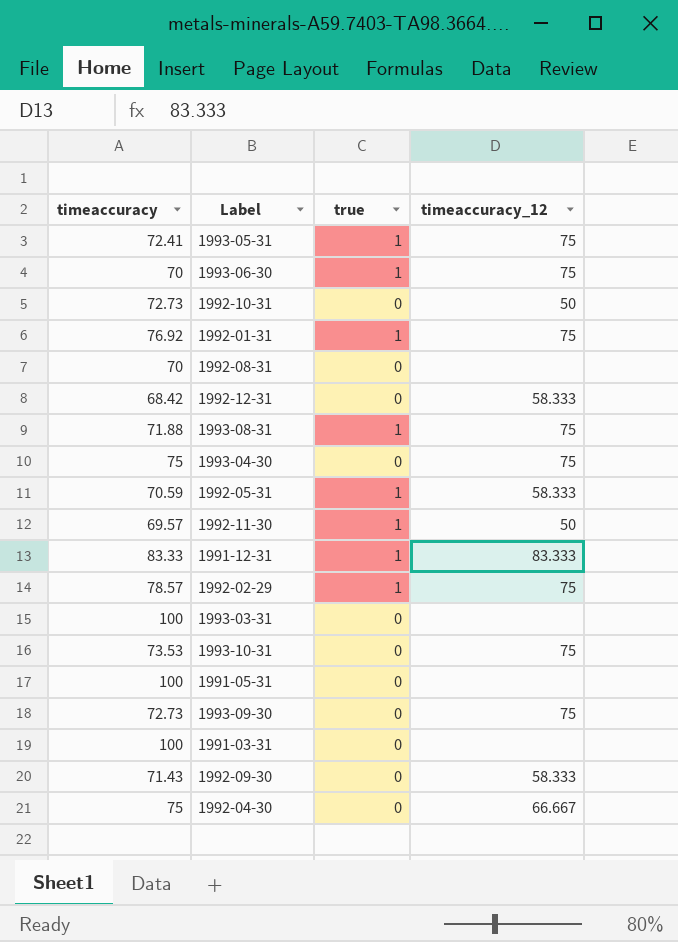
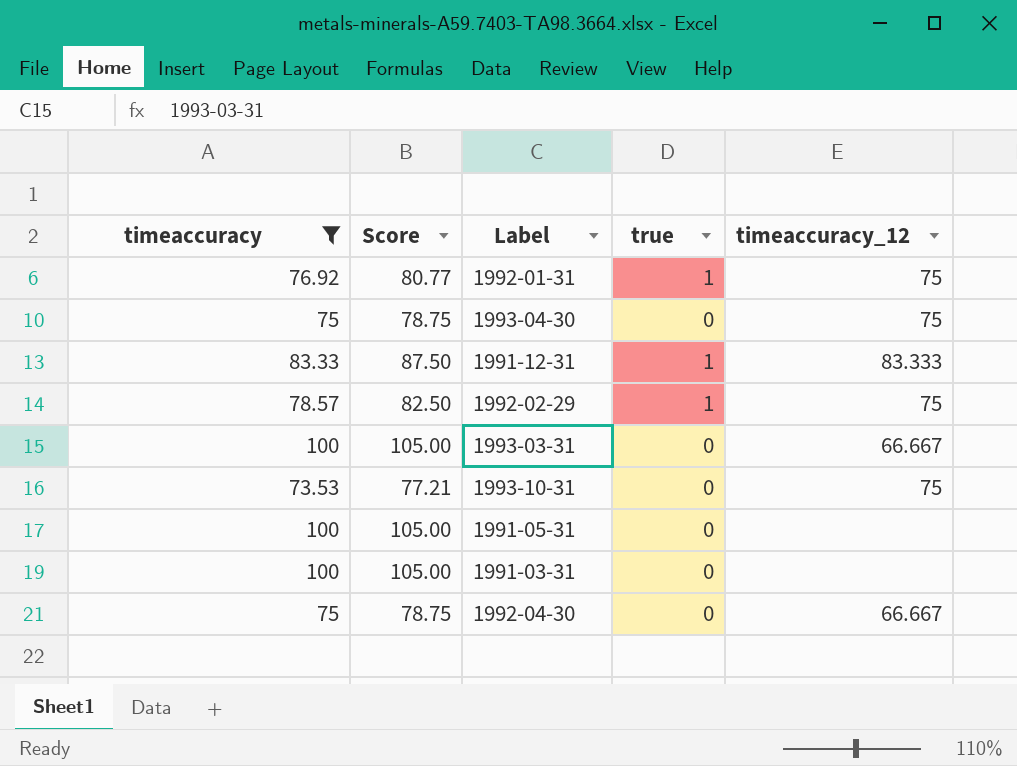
filter: none -> timeaccuracy >= 73.53
column Score | formula: none -> [timeaccuracy] * 1.05
1993-03-31 | timeaccuracy_12: none -> 66.667

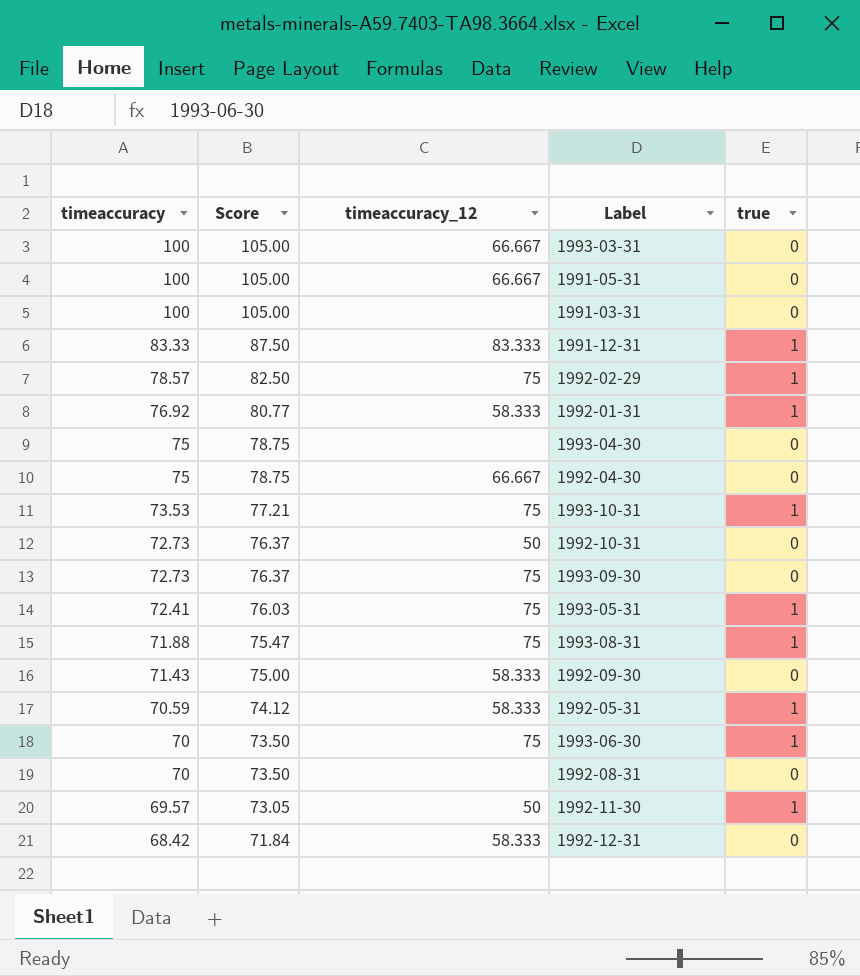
filter: timeaccuracy >= 73.53 -> none
row order: none -> timeaccuracy descending
column timeaccuracy_12 | position: 5 -> 3
1991-05-31 | timeaccuracy_12: none -> 66.667
1992-01-31 | timeaccuracy_12: 75 -> 58.333
1993-04-30 | timeaccuracy_12: 75 -> none
1993-10-31 | true: 0 -> 1

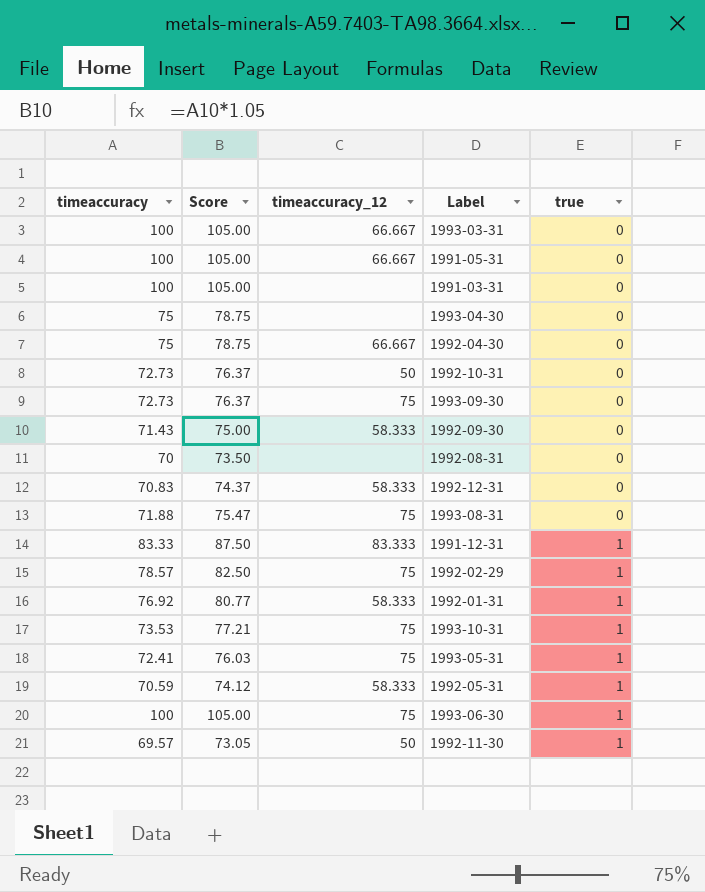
row order: timeaccuracy descending -> true ascending
1992-12-31 | timeaccuracy: 68.42 -> 70.83
1992-12-31 | Score: 71.84 -> 74.37
1993-08-31 | true: 1 -> 0
1993-06-30 | timeaccuracy: 70 -> 100
1993-06-30 | Score: 73.50 -> 105.00

